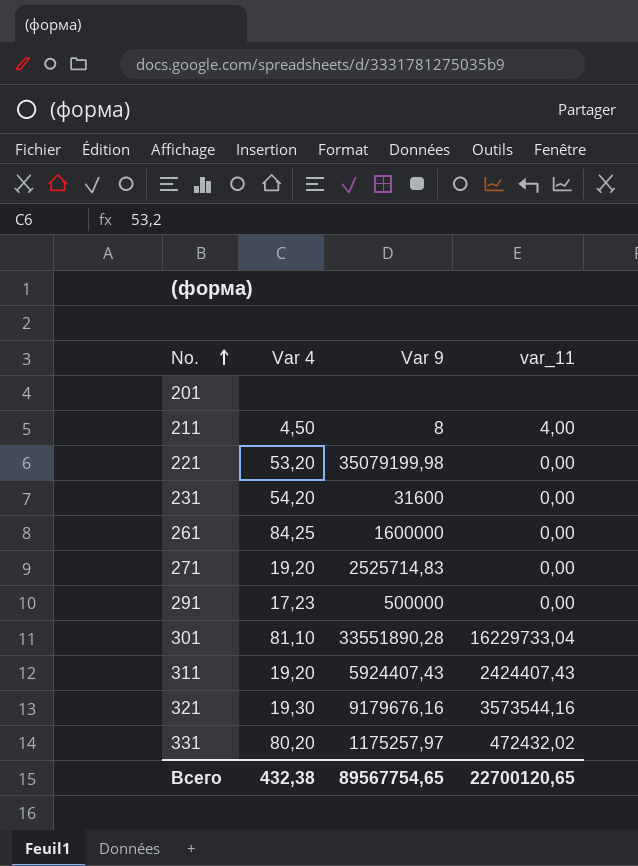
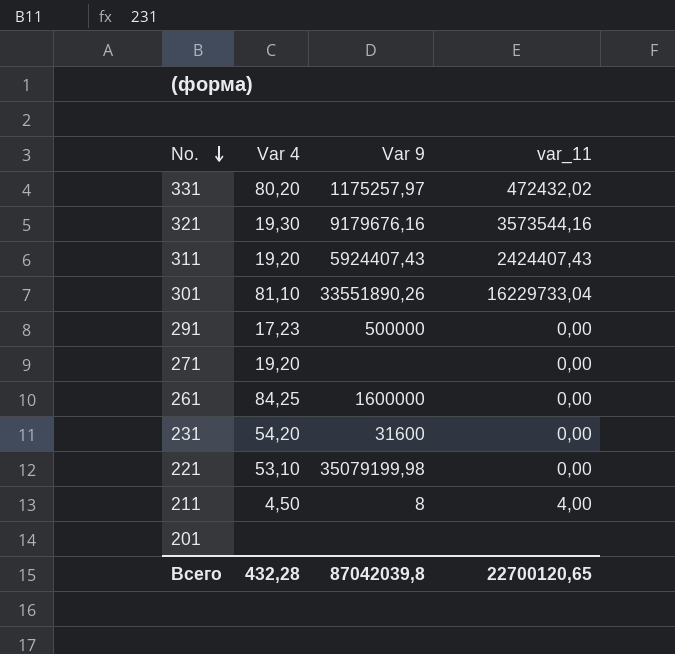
row order: No. ascending -> No. descending
301 | Var 9: 33551890,28 -> 33551890,26
271 | Var 9: 2525714,83 -> none
221 | Var 4: 53,20 -> 53,10
Всего | Var 4: 432,38 -> 432,28
Всего | Var 9: 89567754,65 -> 87042039,8

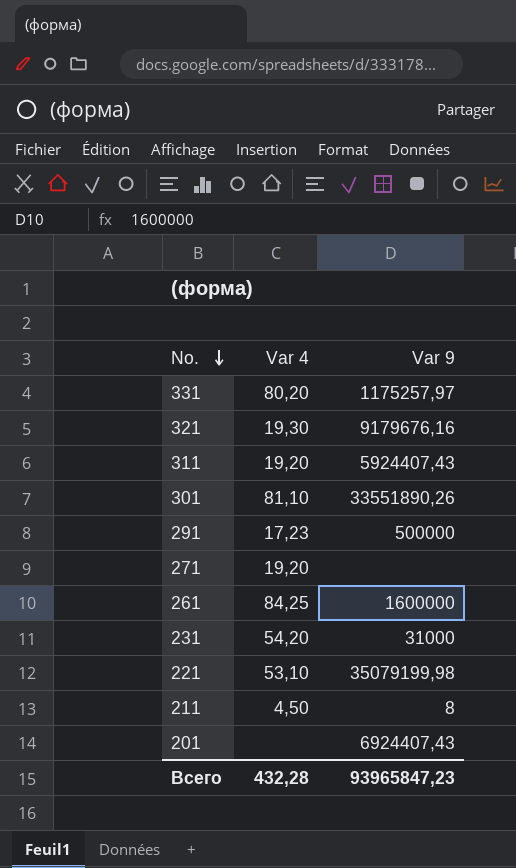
column var_11 | position: 4 -> none
231 | Var 9: 31600 -> 31000
201 | Var 9: none -> 6924407,43
Всего | Var 9: 87042039,8 -> 93965847,23

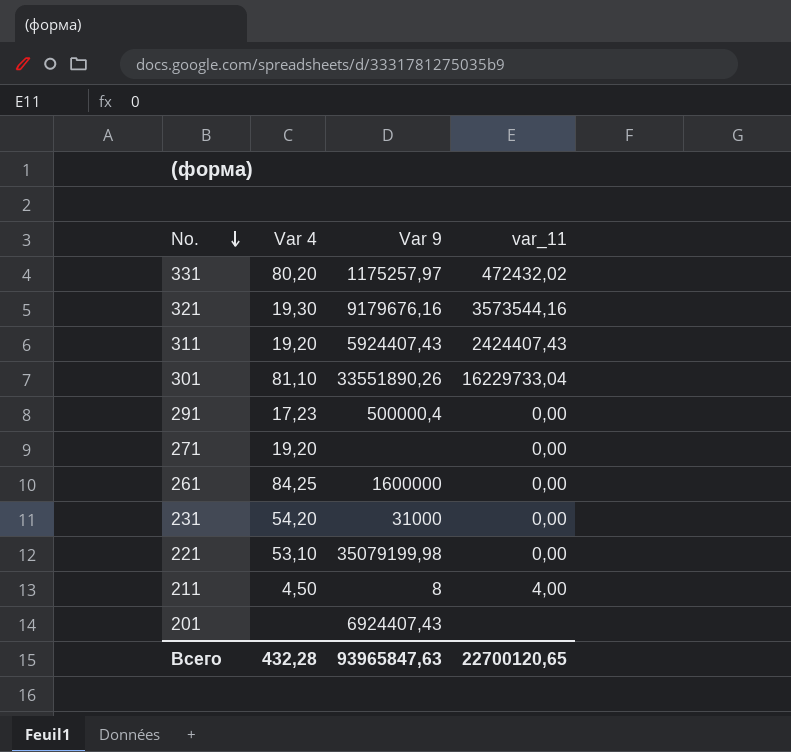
column var_11 | position: none -> 4
291 | Var 9: 500000 -> 500000,4
Всего | Var 9: 93965847,23 -> 93965847,63

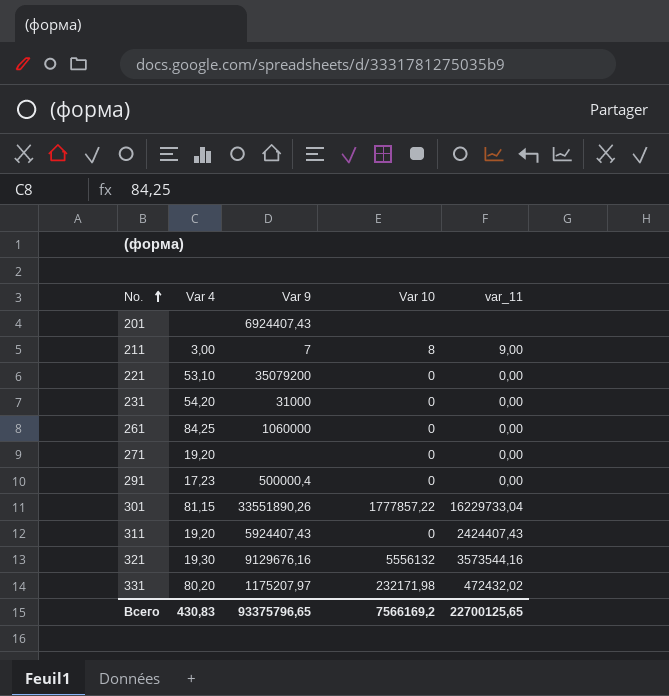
row order: No. descending -> No. ascending
column Var 10 | position: none -> 4
211 | Var 4: 4,50 -> 3,00
211 | Var 9: 8 -> 7
211 | var_11: 4,00 -> 9,00
221 | Var 9: 35079199,98 -> 35079200
261 | Var 9: 1600000 -> 1060000
301 | Var 4: 81,10 -> 81,15
321 | Var 9: 9179676,16 -> 9129676,16
331 | Var 9: 1175257,97 -> 1175207,97
Всего | Var 4: 432,28 -> 430,83
Всего | Var 9: 93965847,63 -> 93375796,65
Всего | var_11: 22700120,65 -> 22700125,65

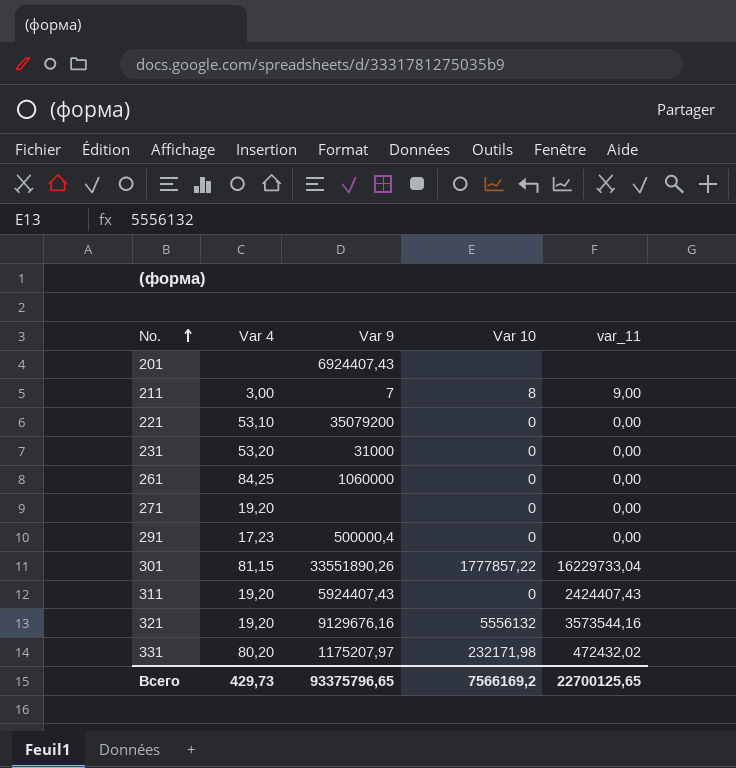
231 | Var 4: 54,20 -> 53,20
321 | Var 4: 19,30 -> 19,20
Всего | Var 4: 430,83 -> 429,73

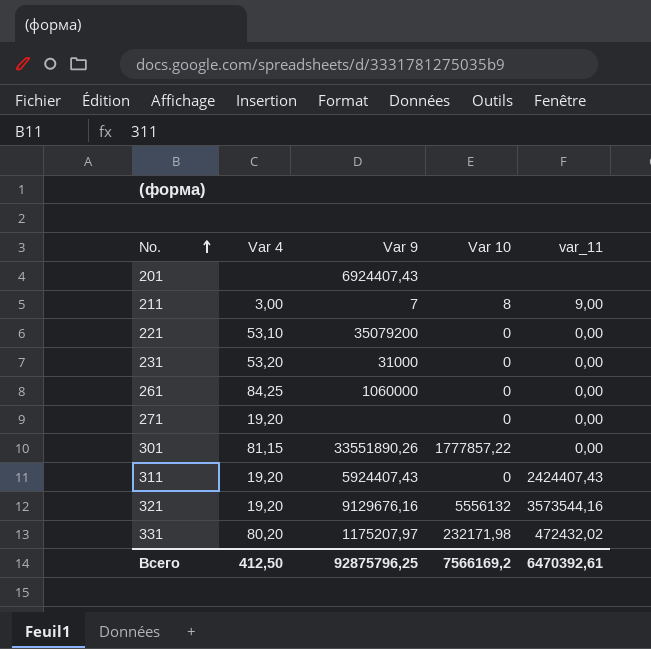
row 291: 17,23 | 500000,4 | 0 | 0,00 -> none
301 | var_11: 16229733,04 -> 0,00
Всего | Var 4: 429,73 -> 412,50
Всего | Var 9: 93375796,65 -> 92875796,25
Всего | var_11: 22700125,65 -> 6470392,61

